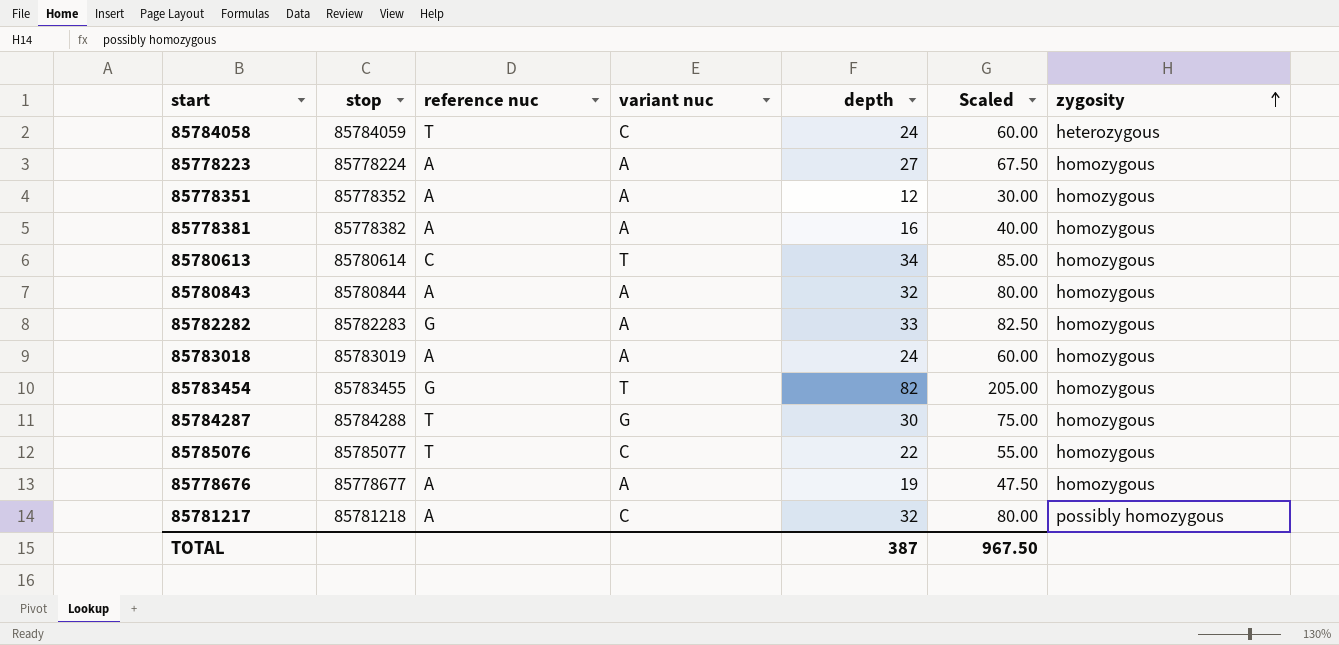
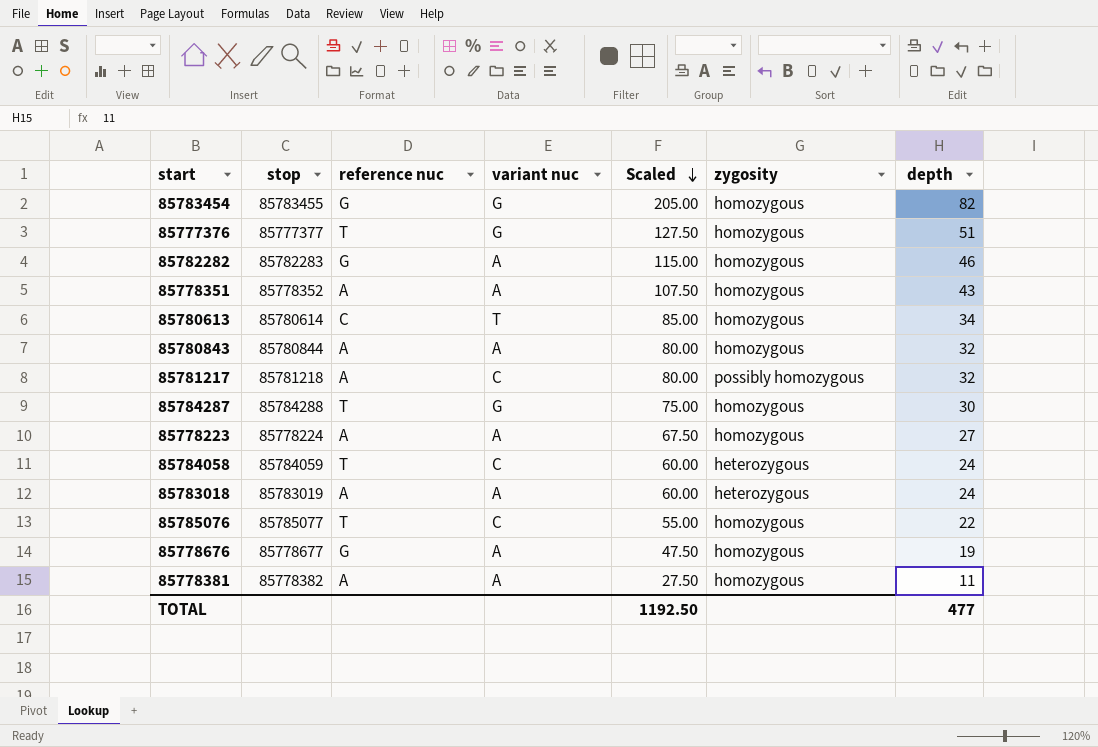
row order: zygosity ascending -> Scaled descending
column depth | position: 5 -> 7
85783454 | variant nuc: T -> G
row 85777376: none -> 85777377 | T | G | 127.50 | homozygous | 51
85782282 | Scaled: 82.50 -> 115.00
85782282 | depth: 33 -> 46
85778351 | Scaled: 30.00 -> 107.50
85778351 | depth: 12 -> 43
85783018 | zygosity: homozygous -> heterozygous
85778676 | reference nuc: A -> G
85778381 | Scaled: 40.00 -> 27.50
85778381 | depth: 16 -> 11
TOTAL | Scaled: 967.50 -> 1192.50
TOTAL | depth: 387 -> 477

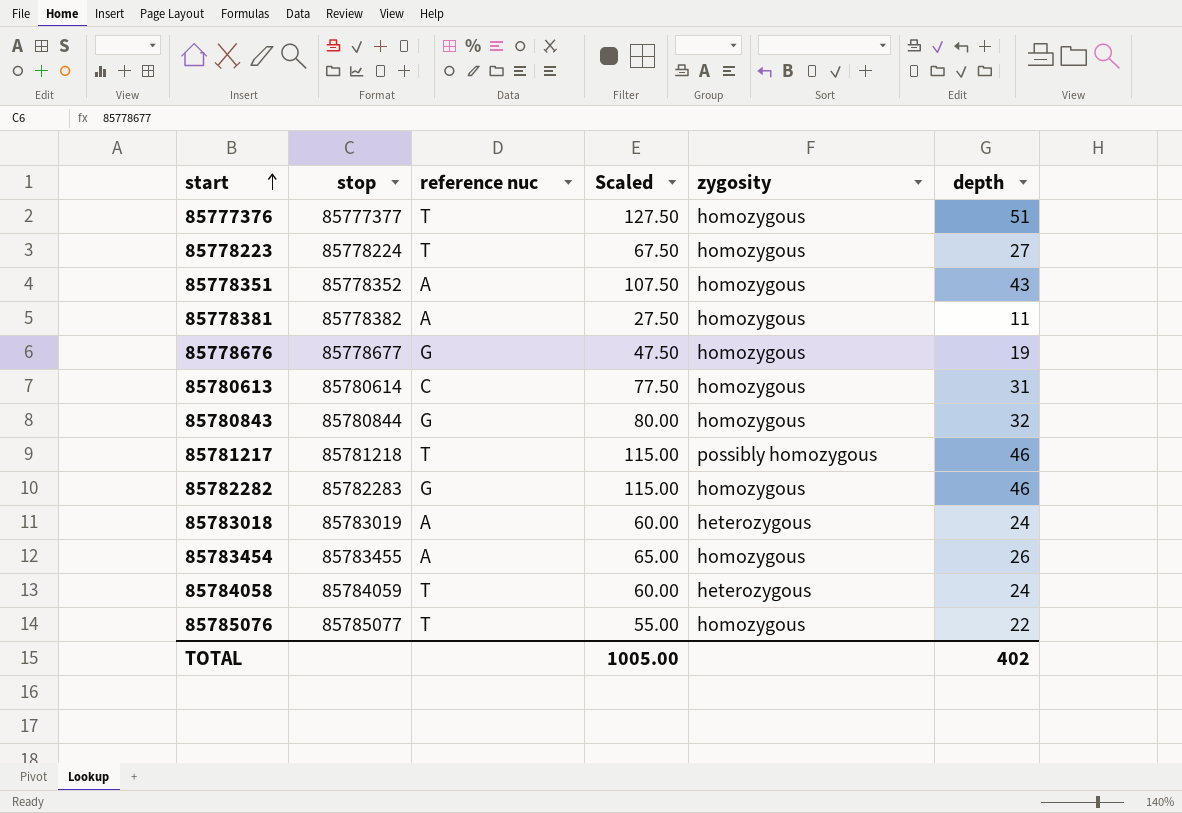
row order: Scaled descending -> start ascending
column variant nuc | position: 4 -> none
row 85784287: 85784288 | T | G | 75.00 | homozygous | 30 -> none
85778223 | reference nuc: A -> T
85780613 | Scaled: 85.00 -> 77.50
85780613 | depth: 34 -> 31
85780843 | reference nuc: A -> G
85781217 | reference nuc: A -> T
85781217 | Scaled: 80.00 -> 115.00
85781217 | depth: 32 -> 46
85783454 | reference nuc: G -> A
85783454 | Scaled: 205.00 -> 65.00
85783454 | depth: 82 -> 26
TOTAL | Scaled: 1192.50 -> 1005.00
TOTAL | depth: 477 -> 402

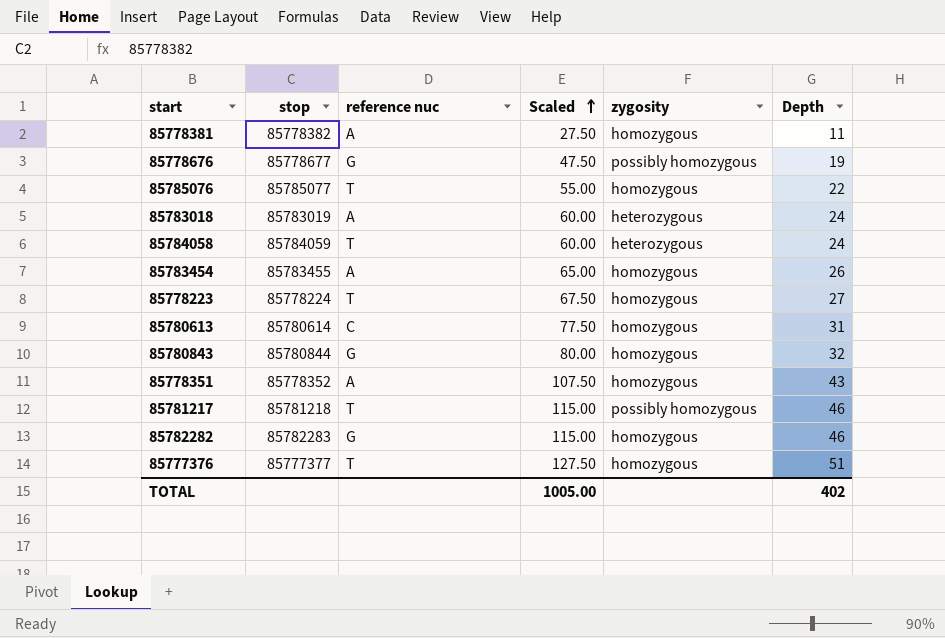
row order: start ascending -> Scaled ascending
column name: depth -> Depth
85778676 | zygosity: homozygous -> possibly homozygous

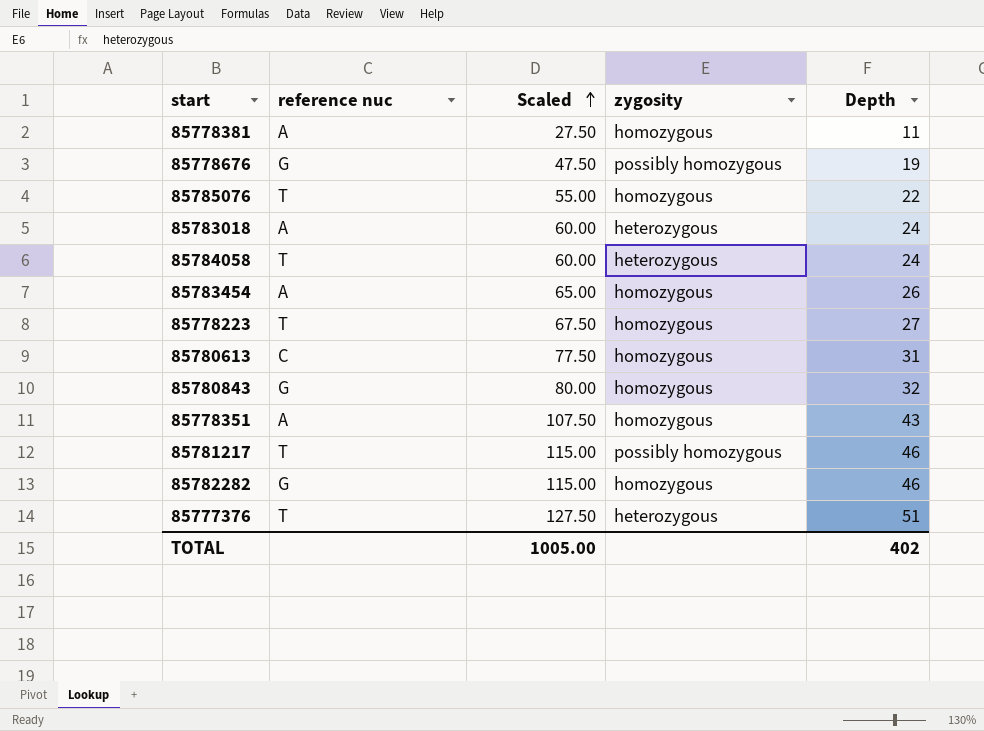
column stop | position: 2 -> none
85777376 | zygosity: homozygous -> heterozygous

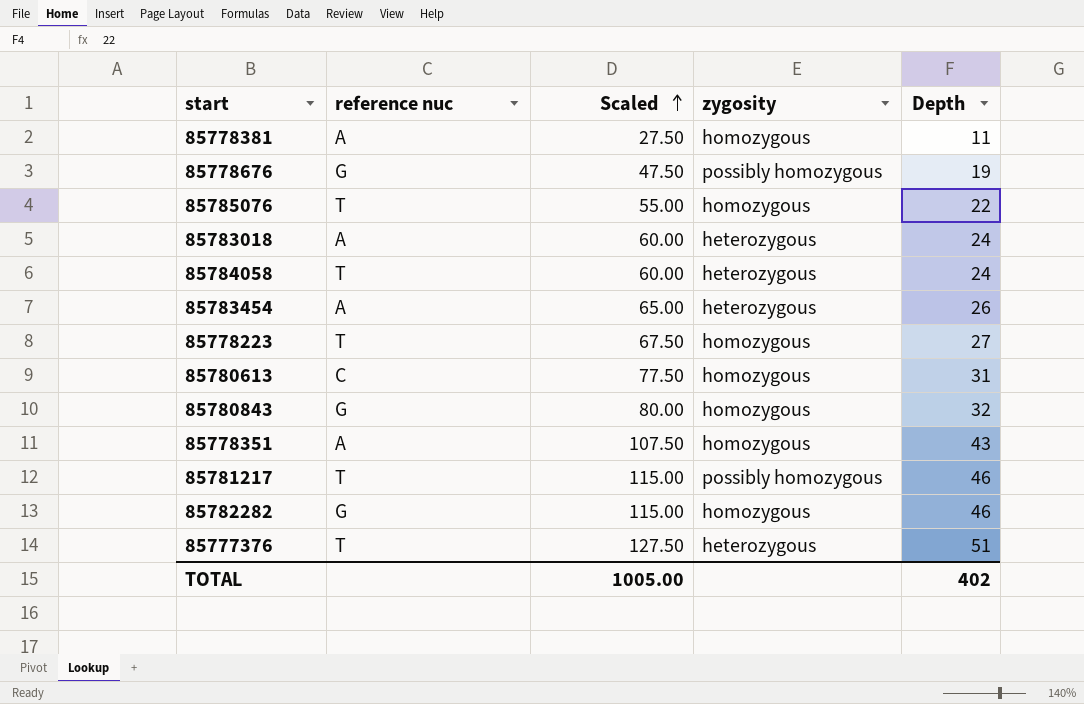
85783454 | zygosity: homozygous -> heterozygous

